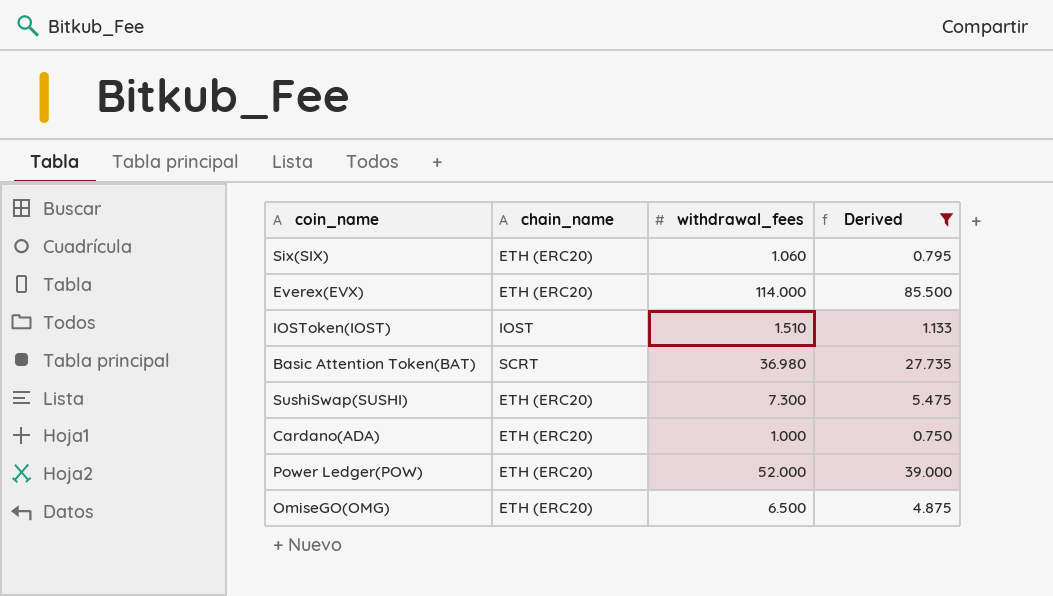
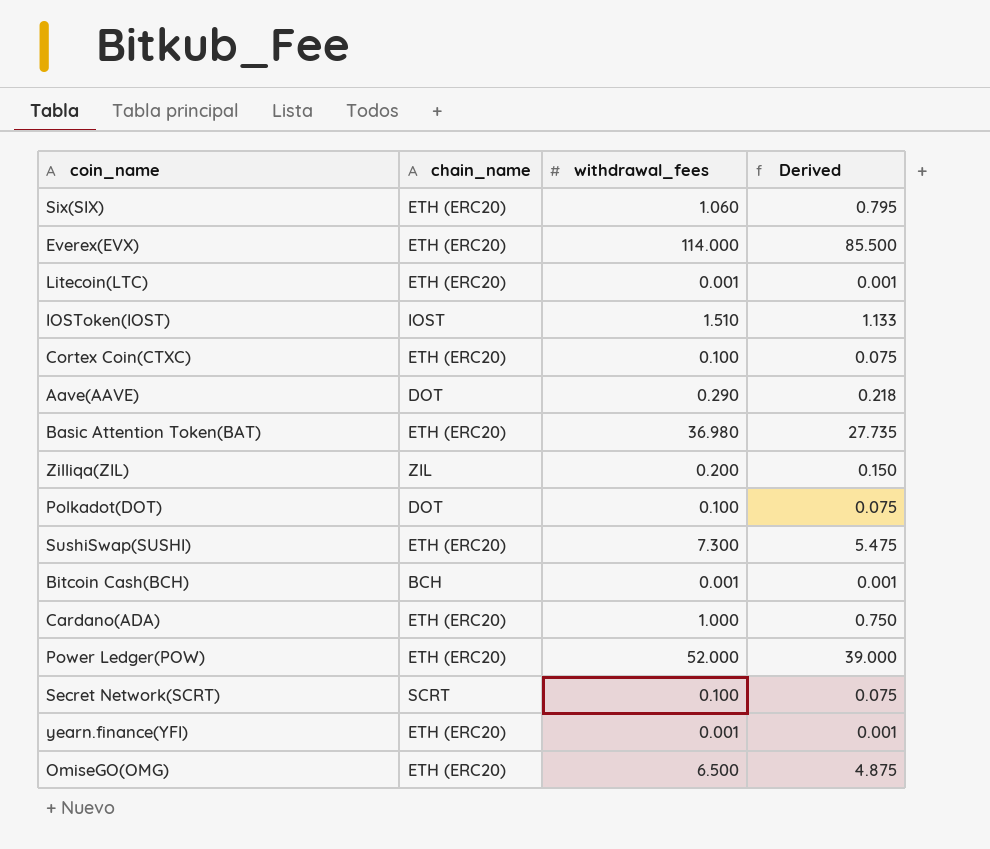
filter: Derived >= 0.750 -> none
Basic Attention Token(BAT) | chain_name: SCRT -> ETH (ERC20)

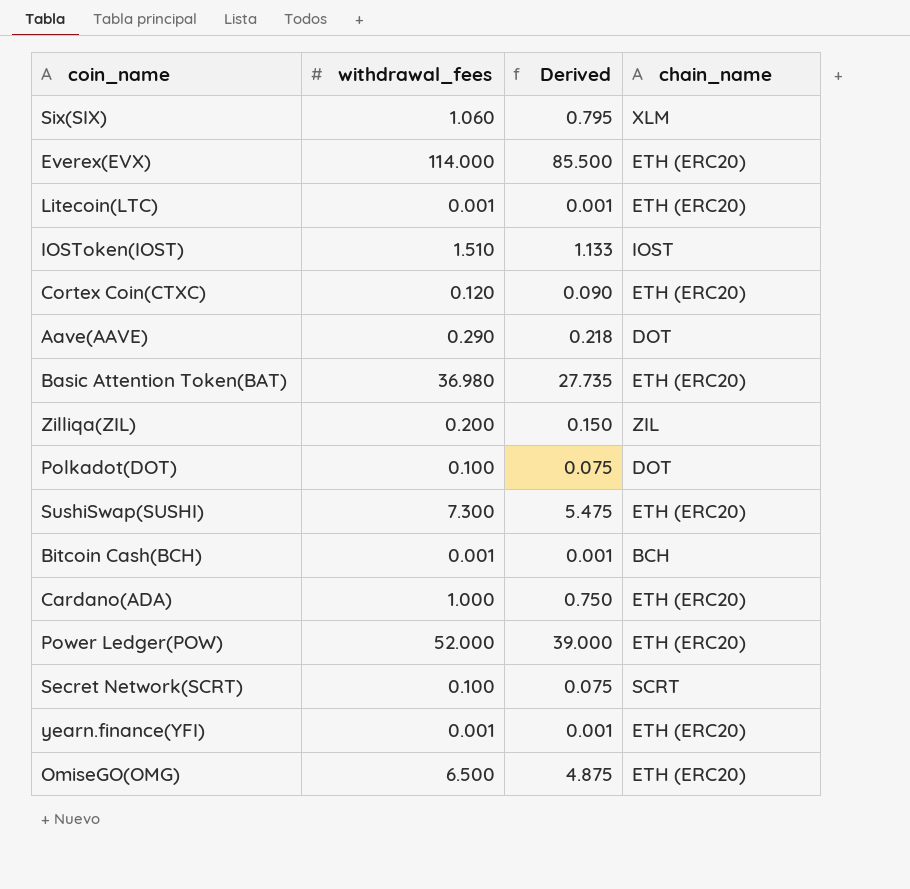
column chain_name | position: 2 -> 4
Six(SIX) | chain_name: ETH (ERC20) -> XLM
Cortex Coin(CTXC) | withdrawal_fees: 0.100 -> 0.120
Cortex Coin(CTXC) | Derived: 0.075 -> 0.090

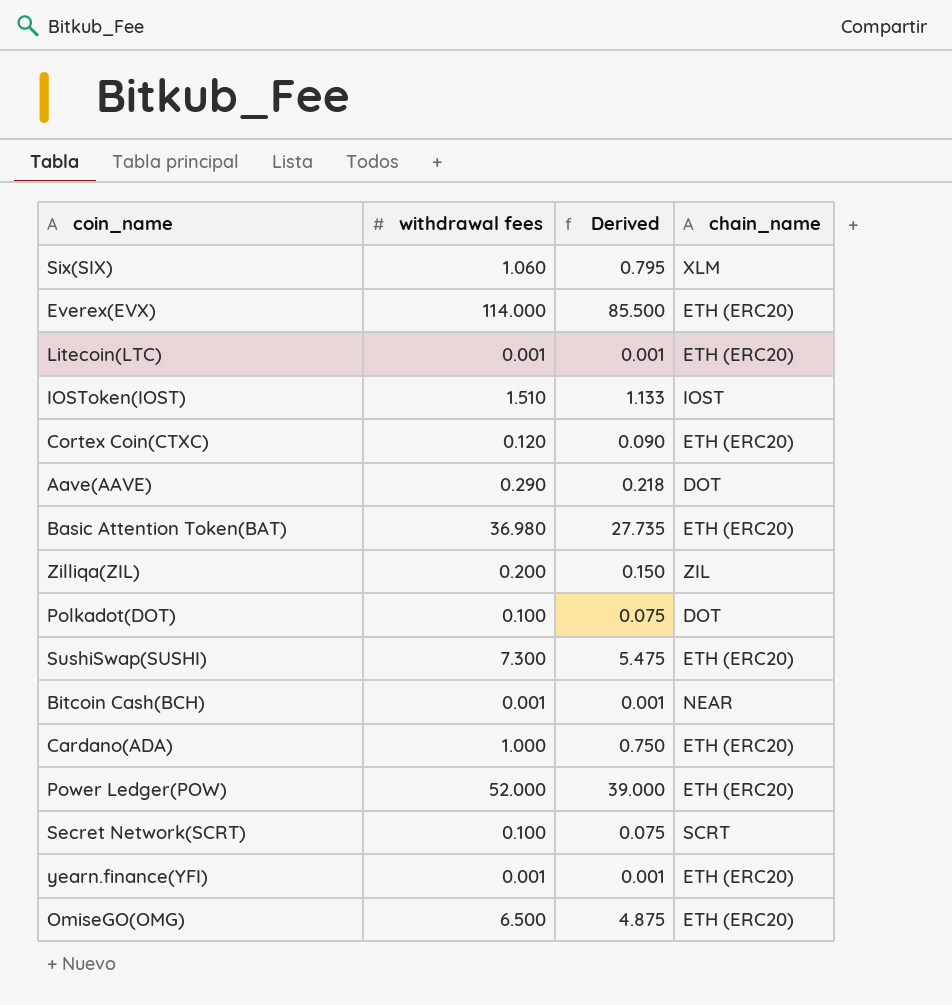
column name: withdrawal_fees -> withdrawal fees
Bitcoin Cash(BCH) | chain_name: BCH -> NEAR

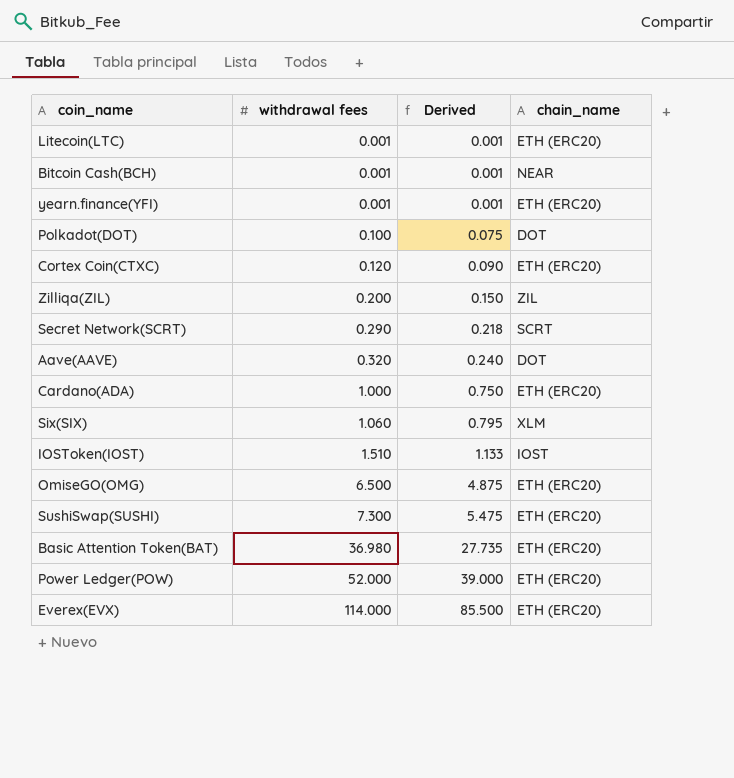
row order: none -> withdrawal fees ascending
Secret Network(SCRT) | withdrawal fees: 0.100 -> 0.290
Secret Network(SCRT) | Derived: 0.075 -> 0.218
Aave(AAVE) | withdrawal fees: 0.290 -> 0.320
Aave(AAVE) | Derived: 0.218 -> 0.240

